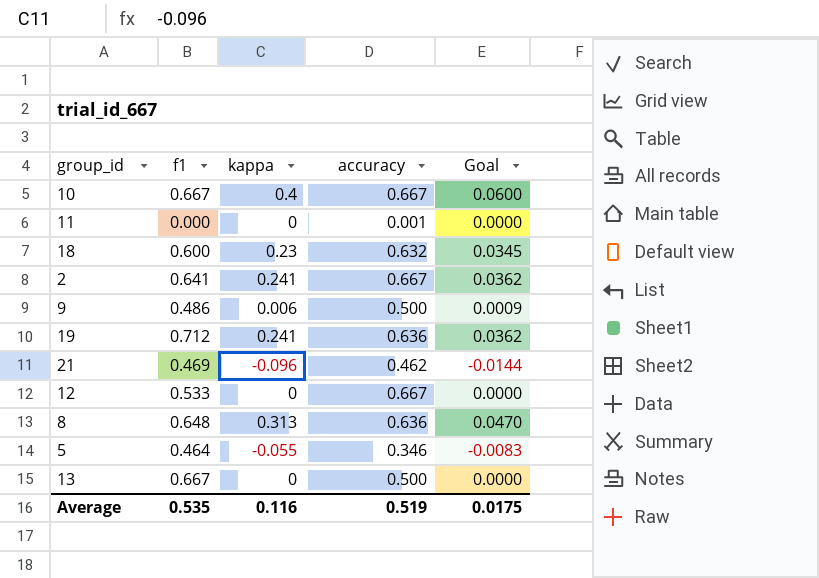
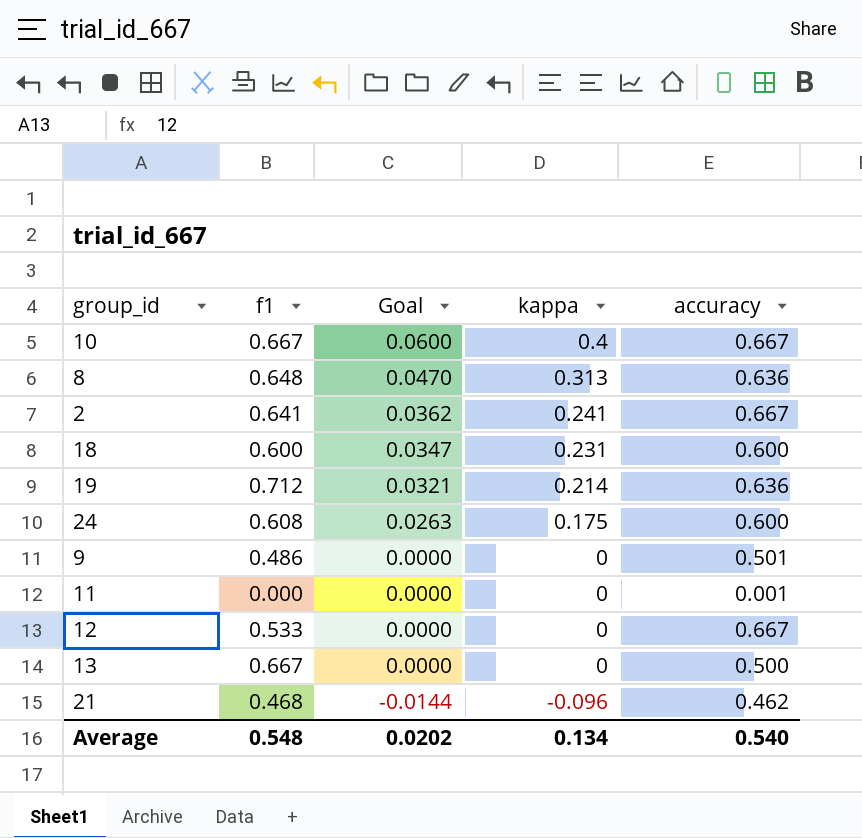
row order: none -> Goal descending
column Goal | position: 5 -> 3
row 5: 0.464 | -0.055 | 0.346 | -0.0083 -> none
18 | Goal: 0.0345 -> 0.0347
18 | kappa: 0.23 -> 0.231
18 | accuracy: 0.632 -> 0.600
19 | Goal: 0.0362 -> 0.0321
19 | kappa: 0.241 -> 0.214
row 24: none -> 0.608 | 0.0263 | 0.175 | 0.600
9 | Goal: 0.0009 -> 0.0000
9 | kappa: 0.006 -> 0
9 | accuracy: 0.500 -> 0.501
21 | f1: 0.469 -> 0.468
Average | f1: 0.535 -> 0.548
Average | Goal: 0.0175 -> 0.0202
Average | kappa: 0.116 -> 0.134
Average | accuracy: 0.519 -> 0.540

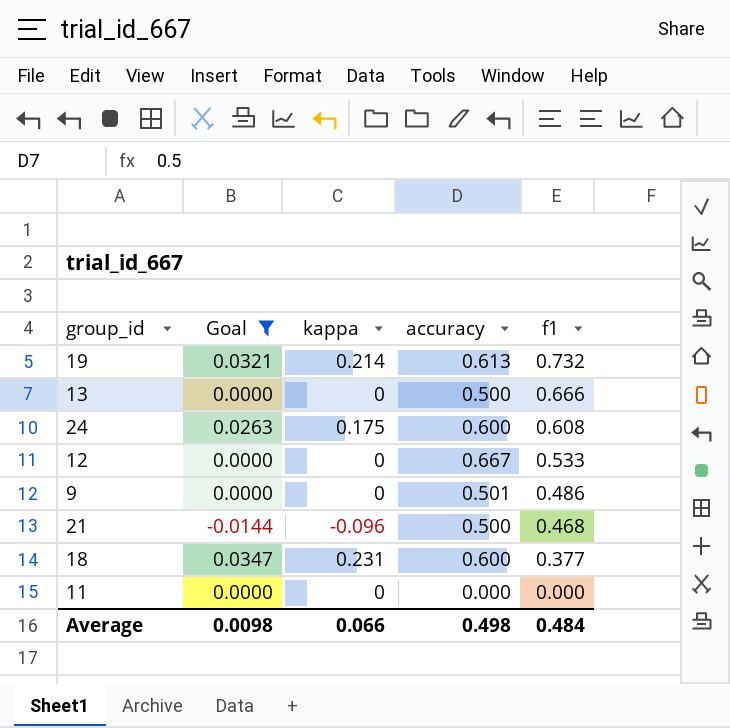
filter: none -> Goal <= 0.0347
row order: Goal descending -> f1 descending
column f1 | position: 2 -> 5
19 | accuracy: 0.636 -> 0.613
19 | f1: 0.712 -> 0.732
13 | f1: 0.667 -> 0.666
21 | accuracy: 0.462 -> 0.500
18 | f1: 0.600 -> 0.377
11 | accuracy: 0.001 -> 0.000
Average | Goal: 0.0202 -> 0.0098
Average | kappa: 0.134 -> 0.066
Average | accuracy: 0.540 -> 0.498
Average | f1: 0.548 -> 0.484

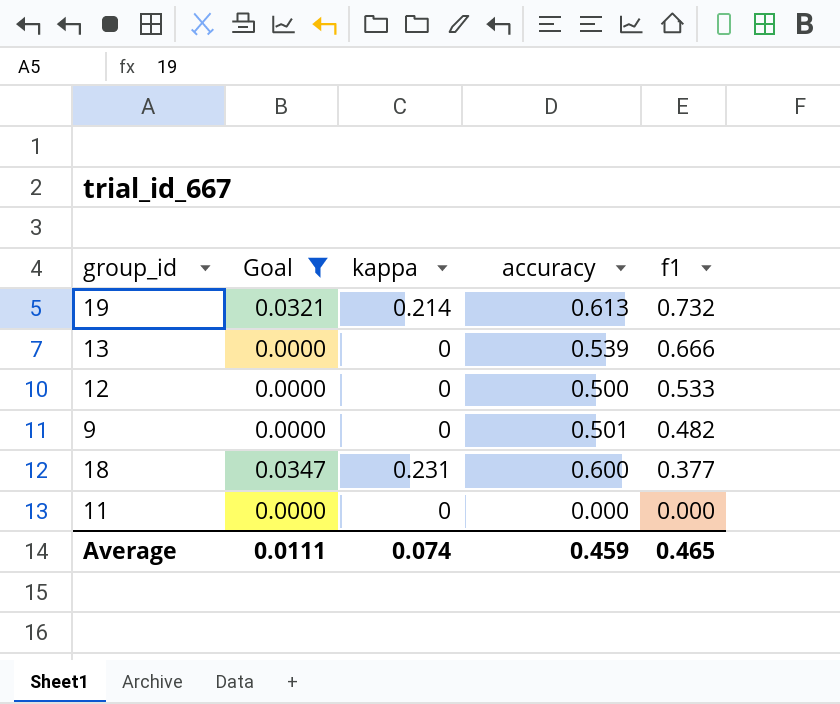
row 24: 0.0263 | 0.175 | 0.600 | 0.608 -> none
row 21: -0.0144 | -0.096 | 0.500 | 0.468 -> none
13 | accuracy: 0.500 -> 0.539
12 | accuracy: 0.667 -> 0.500
9 | f1: 0.486 -> 0.482
Average | Goal: 0.0098 -> 0.0111
Average | kappa: 0.066 -> 0.074
Average | accuracy: 0.498 -> 0.459
Average | f1: 0.484 -> 0.465

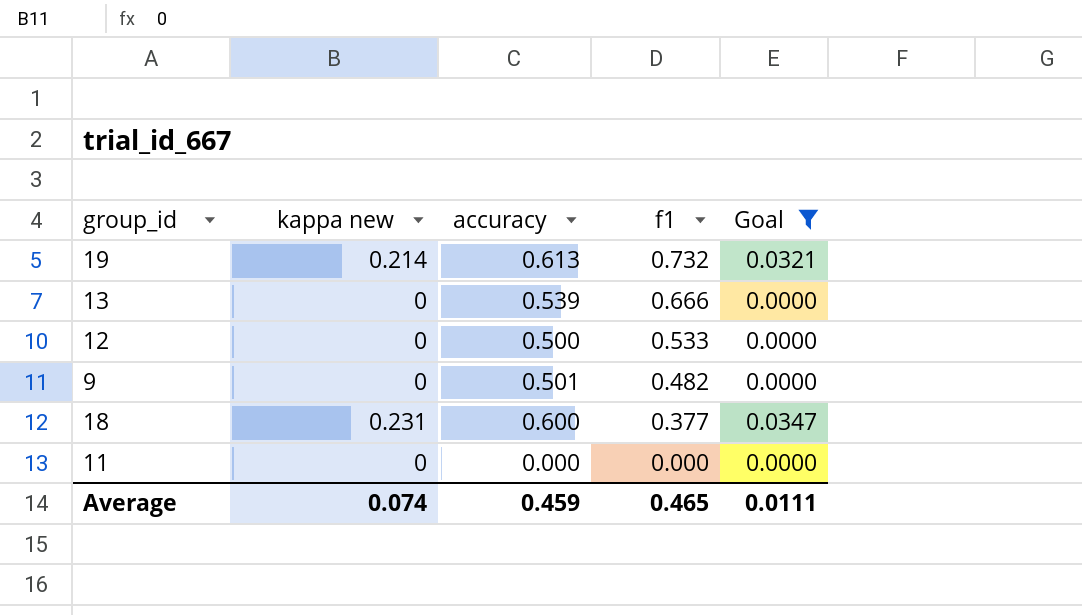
column name: kappa -> kappa new
column Goal | position: 2 -> 5

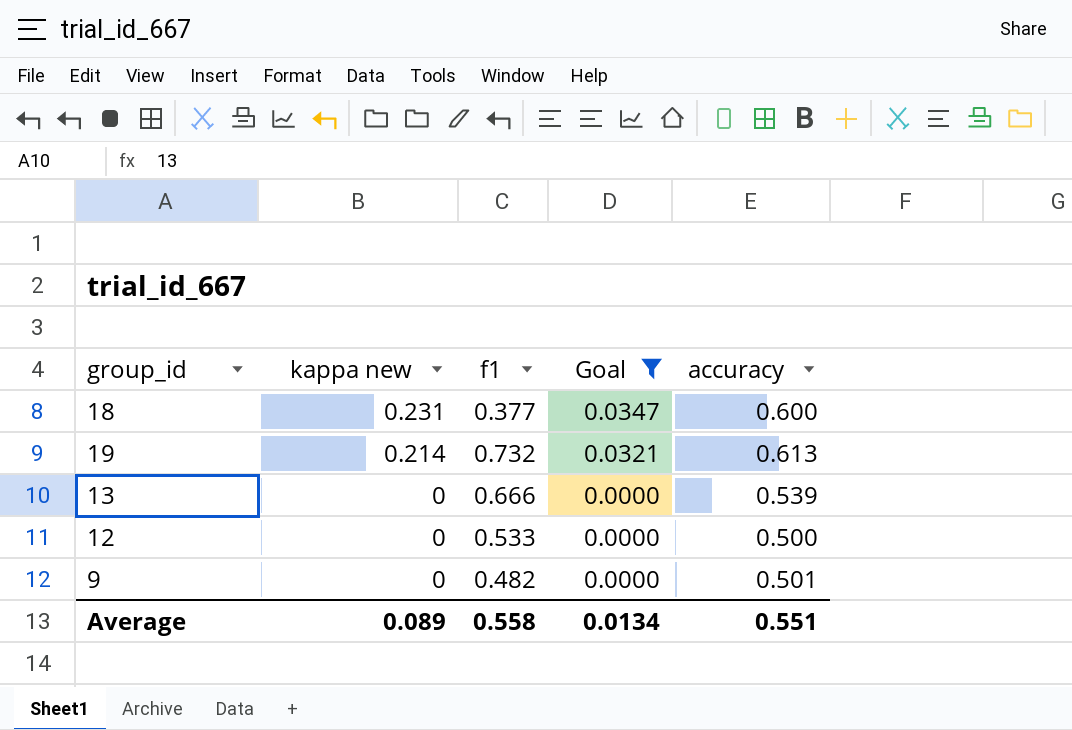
row order: f1 descending -> kappa new descending
column accuracy | position: 3 -> 5
row 11: 0 | 0.000 | 0.000 | 0.0000 -> none
Average | kappa new: 0.074 -> 0.089
Average | f1: 0.465 -> 0.558
Average | Goal: 0.0111 -> 0.0134
Average | accuracy: 0.459 -> 0.551

